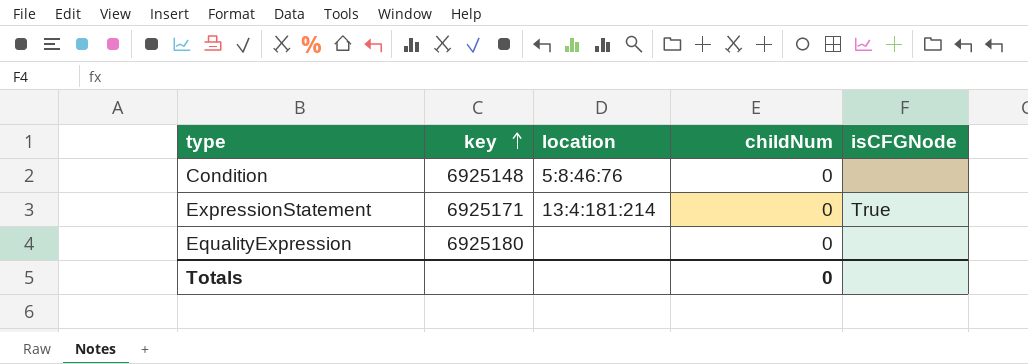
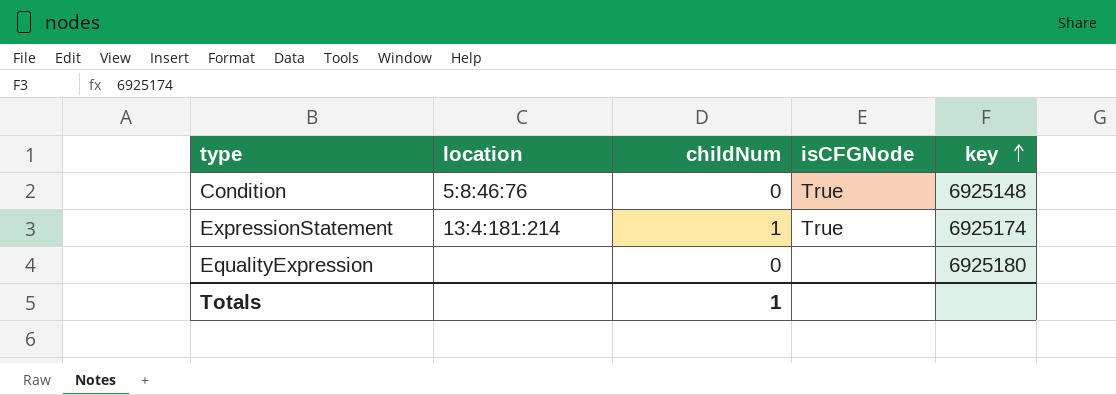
column key | position: 2 -> 5
Condition | isCFGNode: none -> True
ExpressionStatement | childNum: 0 -> 1
ExpressionStatement | key: 6925171 -> 6925174
Totals | childNum: 0 -> 1

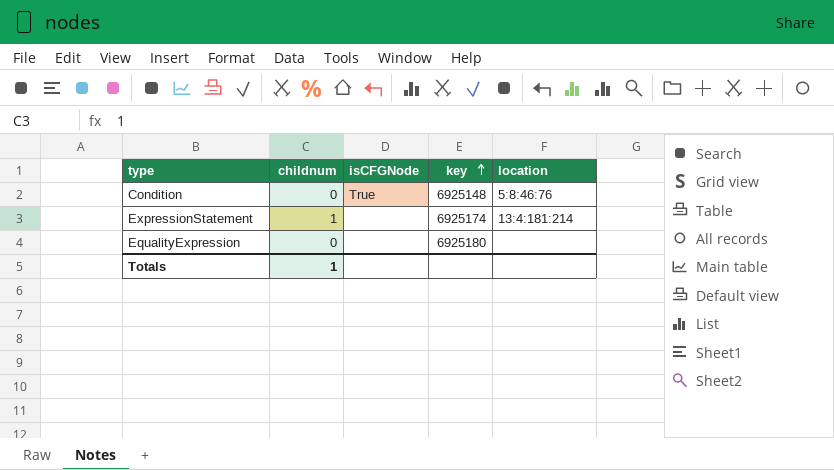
column name: childNum -> childnum
column location | position: 2 -> 5
ExpressionStatement | isCFGNode: True -> none

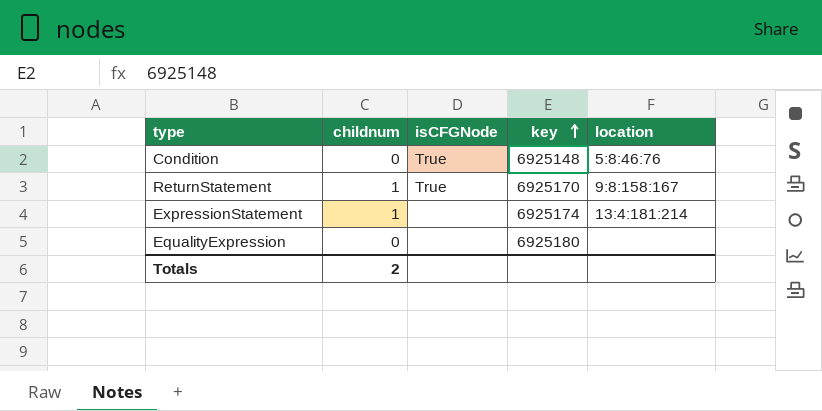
row ReturnStatement: none -> 1 | True | 6925170 | 9:8:158:167
Totals | childnum: 1 -> 2

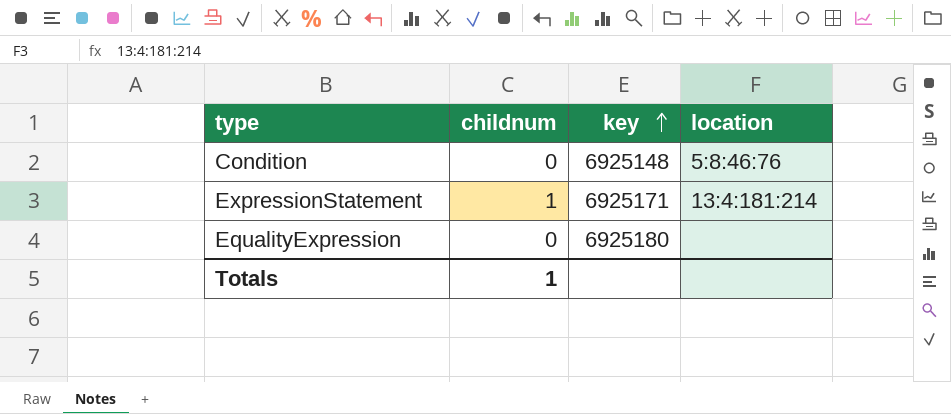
column isCFGNode | position: 3 -> none
row ReturnStatement: 1 | True | 6925170 | 9:8:158:167 -> none
ExpressionStatement | key: 6925174 -> 6925171
Totals | childnum: 2 -> 1

